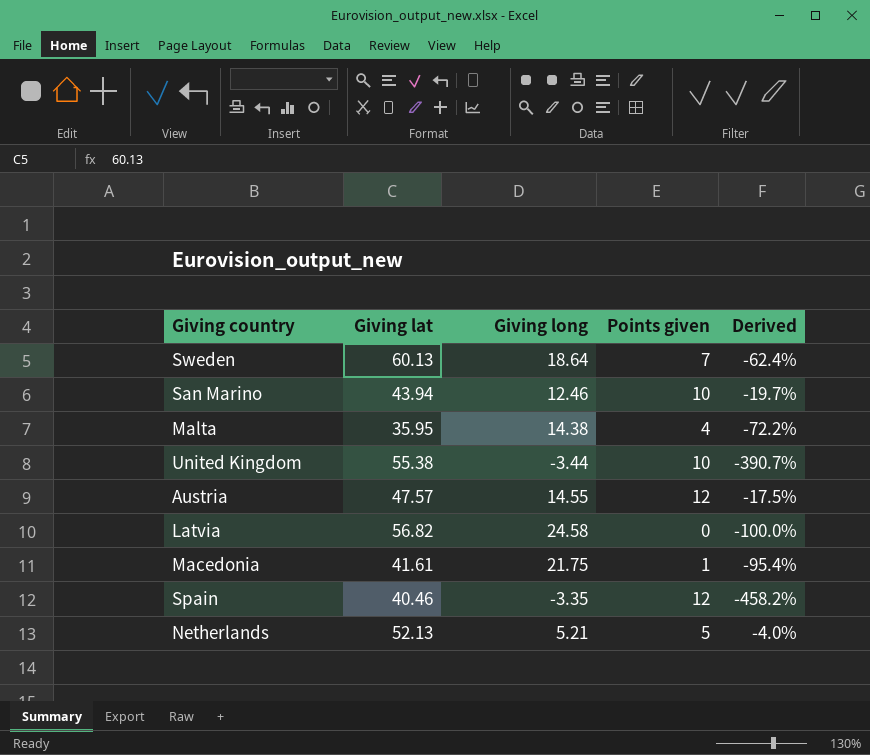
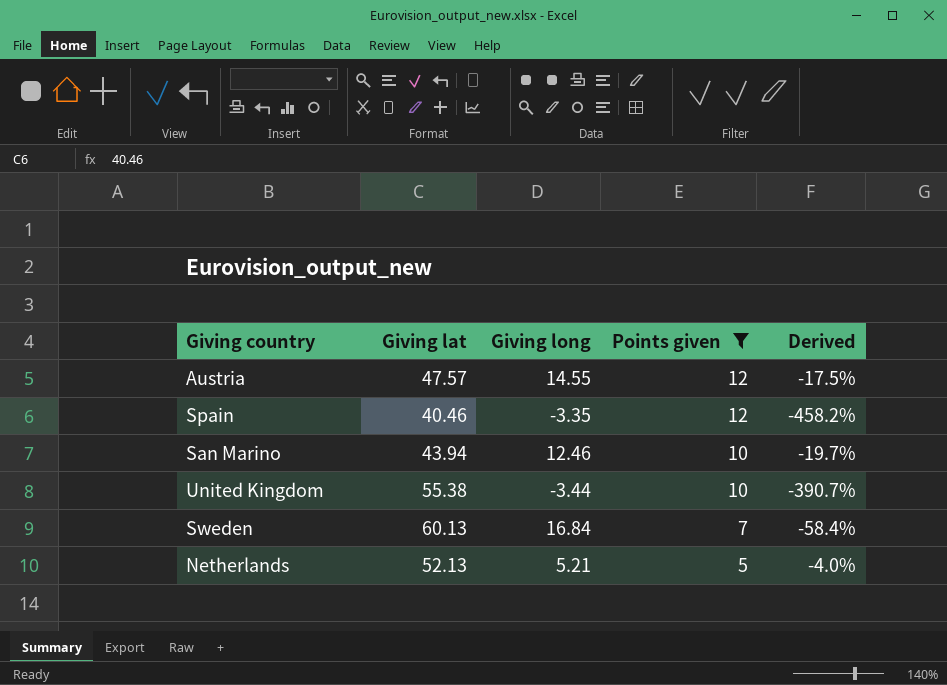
filter: none -> Points given >= 5
row order: none -> Points given descending
Sweden | Giving long: 18.64 -> 16.84
Sweden | Derived: -62.4% -> -58.4%

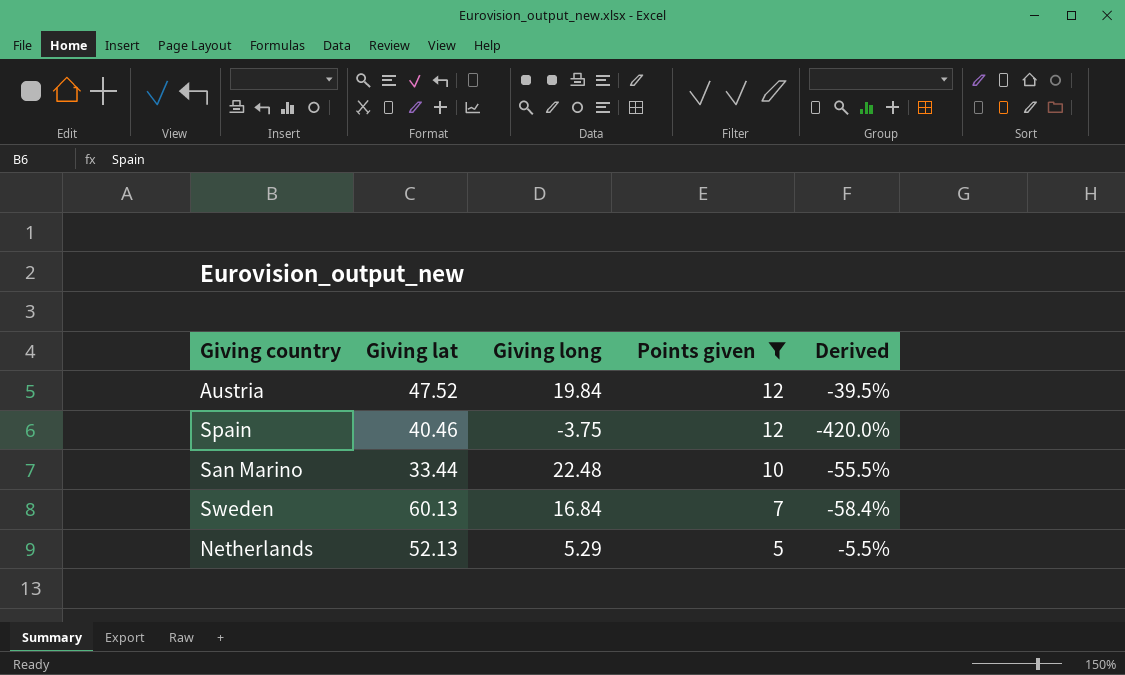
row United Kingdom: 55.38 | -3.44 | 10 | -390.7% -> none
Austria | Giving lat: 47.57 -> 47.52
Austria | Giving long: 14.55 -> 19.84
Austria | Derived: -17.5% -> -39.5%
Spain | Giving long: -3.35 -> -3.75
Spain | Derived: -458.2% -> -420.0%
San Marino | Giving lat: 43.94 -> 33.44
San Marino | Giving long: 12.46 -> 22.48
San Marino | Derived: -19.7% -> -55.5%
Netherlands | Giving long: 5.21 -> 5.29
Netherlands | Derived: -4.0% -> -5.5%

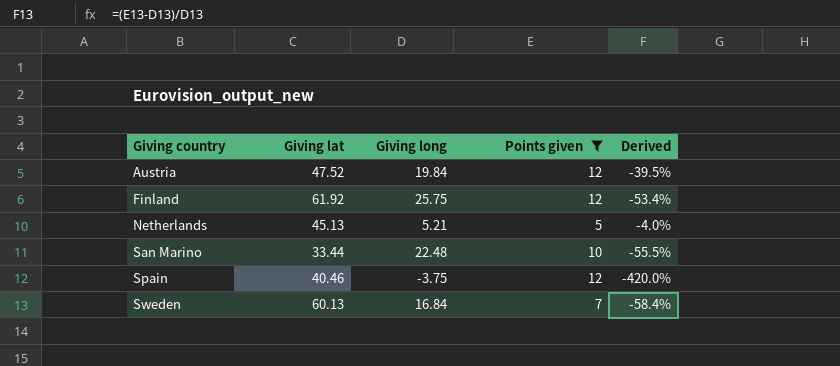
row order: Points given descending -> Giving country ascending
row Finland: none -> 61.92 | 25.75 | 12 | -53.4%
Netherlands | Giving lat: 52.13 -> 45.13
Netherlands | Giving long: 5.29 -> 5.21
Netherlands | Derived: -5.5% -> -4.0%

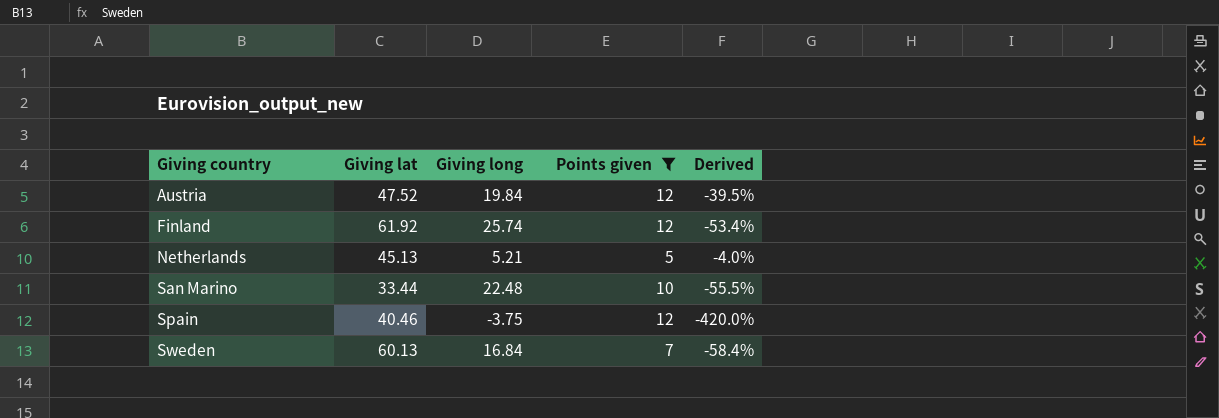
Finland | Giving long: 25.75 -> 25.74

